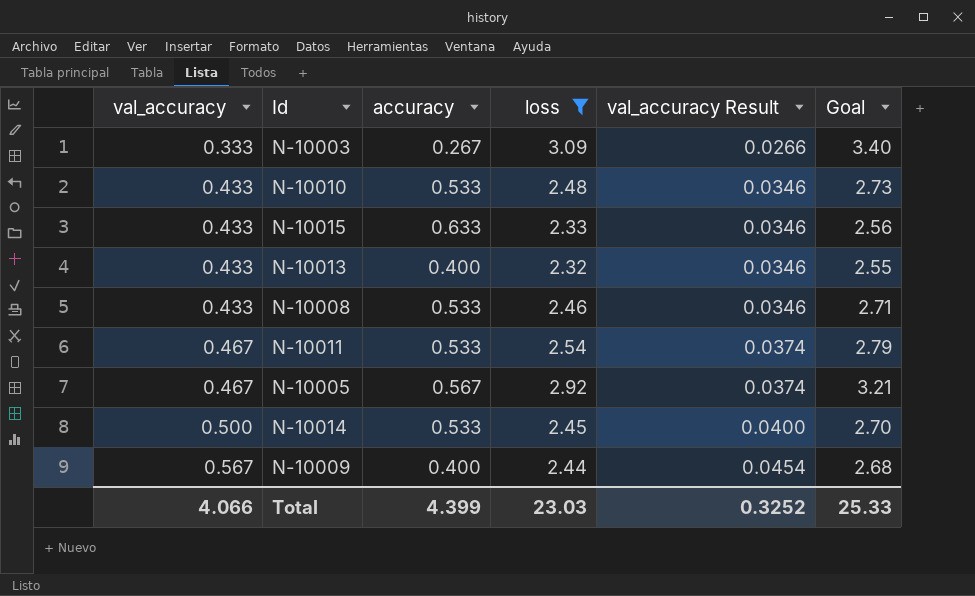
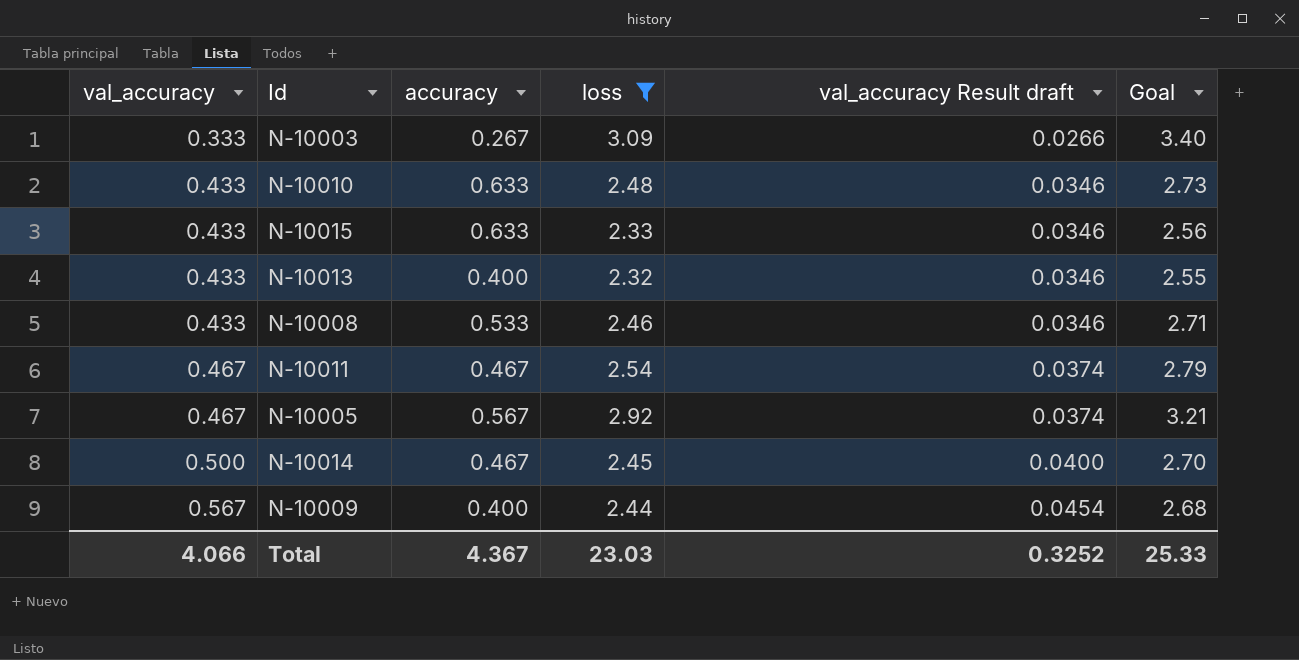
column name: val_accuracy Result -> val_accuracy Result draft
N-10010 | accuracy: 0.533 -> 0.633
N-10011 | accuracy: 0.533 -> 0.467
N-10014 | accuracy: 0.533 -> 0.467
Total | accuracy: 4.399 -> 4.367

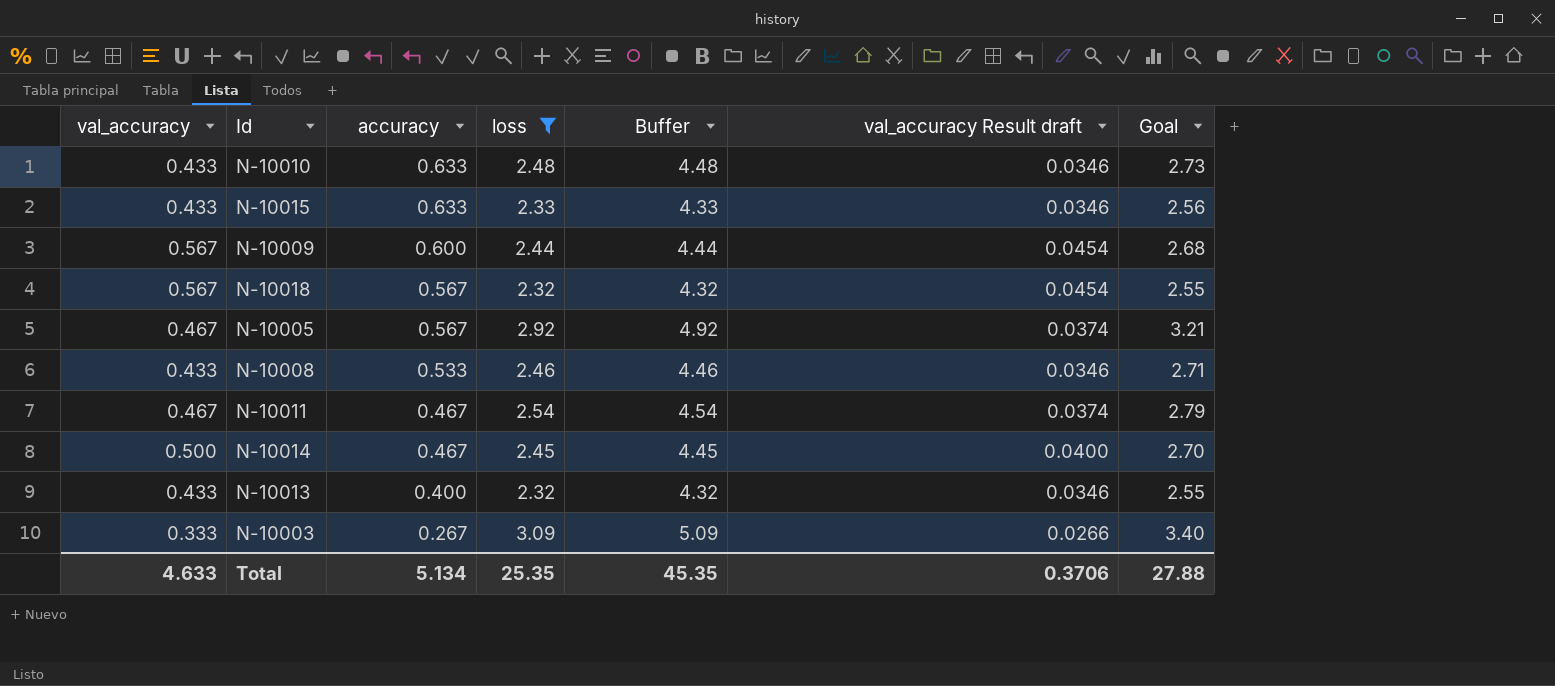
row order: val_accuracy ascending -> accuracy descending
column Buffer | formula: none -> [loss] + 2
N-10009 | accuracy: 0.400 -> 0.600
row N-10018: none -> 0.567 | 0.567 | 2.32 | 4.32 | 0.0454 | 2.55
Total | val_accuracy: 4.066 -> 4.633
Total | accuracy: 4.367 -> 5.134
Total | loss: 23.03 -> 25.35
Total | val_accuracy Result draft: 0.3252 -> 0.3706
Total | Goal: 25.33 -> 27.88

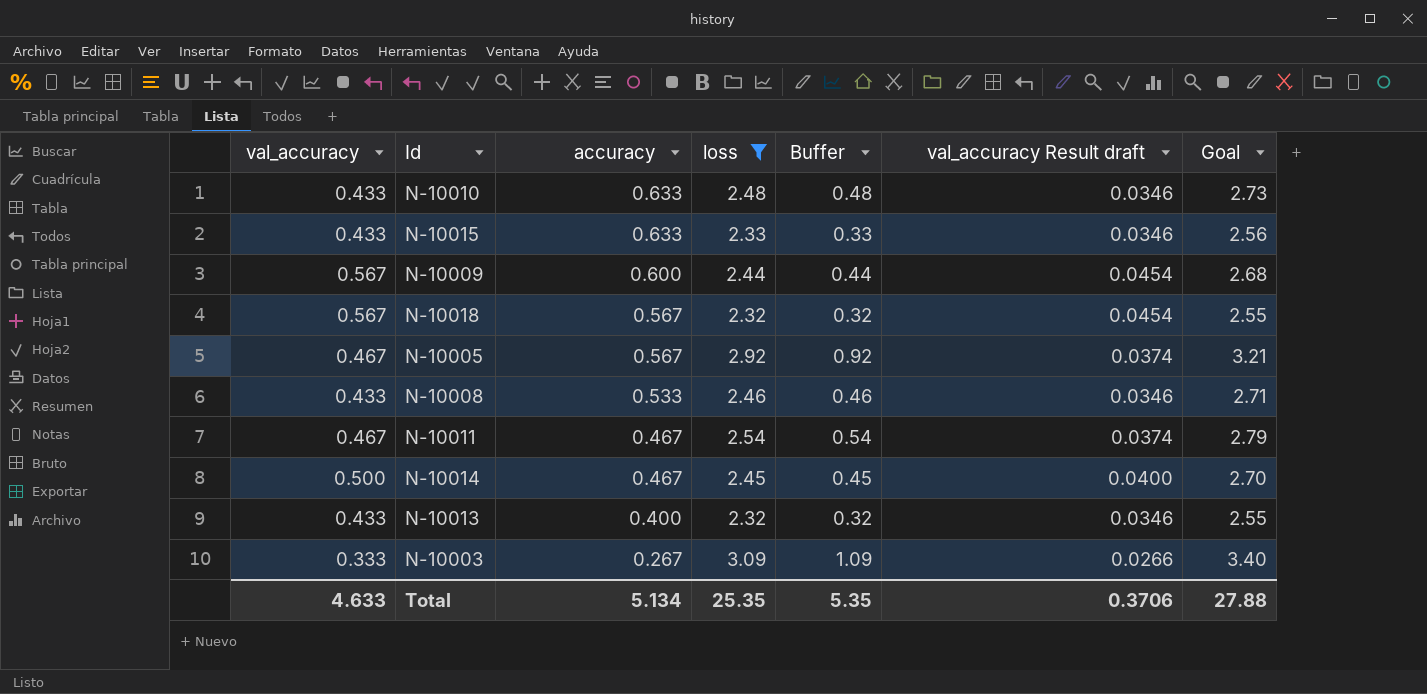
column Buffer | formula: [loss] + 2 -> [loss] - 2
Total | Buffer: 45.35 -> 5.35

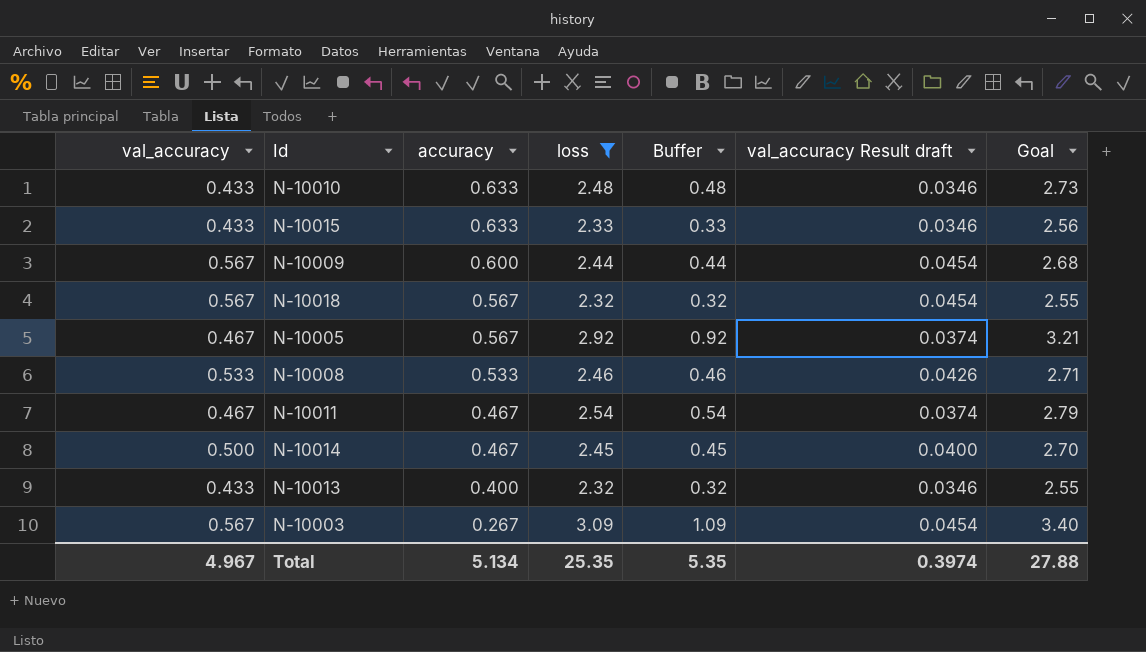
N-10008 | val_accuracy: 0.433 -> 0.533
N-10008 | val_accuracy Result draft: 0.0346 -> 0.0426
N-10003 | val_accuracy: 0.333 -> 0.567
N-10003 | val_accuracy Result draft: 0.0266 -> 0.0454
Total | val_accuracy: 4.633 -> 4.967
Total | val_accuracy Result draft: 0.3706 -> 0.3974

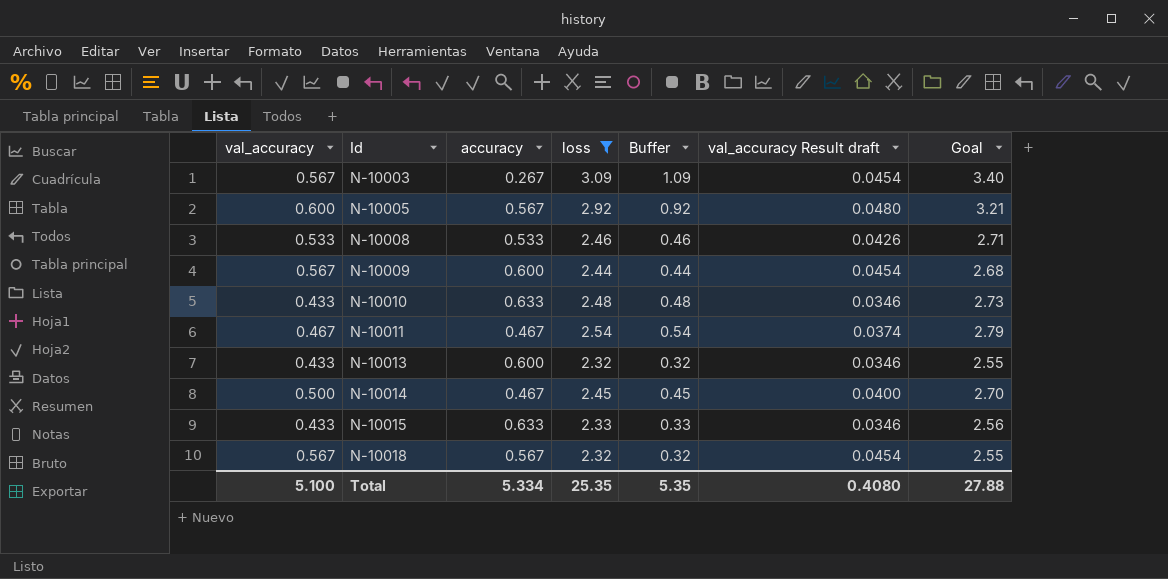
row order: accuracy descending -> Id ascending
N-10005 | val_accuracy: 0.467 -> 0.600
N-10005 | val_accuracy Result draft: 0.0374 -> 0.0480
N-10013 | accuracy: 0.400 -> 0.600
Total | val_accuracy: 4.967 -> 5.100
Total | accuracy: 5.134 -> 5.334
Total | val_accuracy Result draft: 0.3974 -> 0.4080

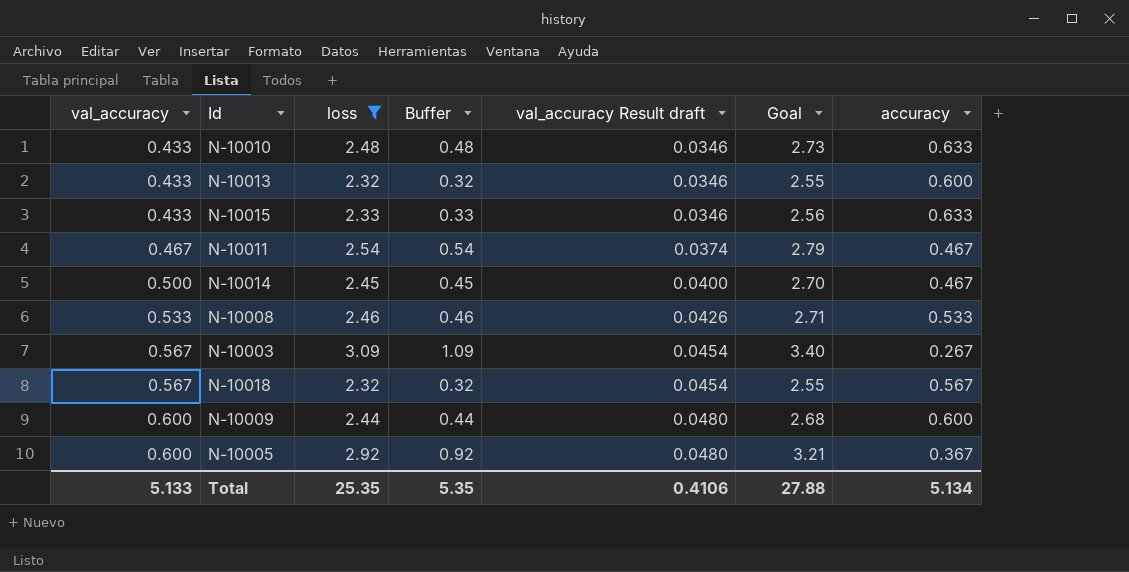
row order: Id ascending -> val_accuracy ascending
column accuracy | position: 3 -> 7
N-10009 | val_accuracy: 0.567 -> 0.600
N-10009 | val_accuracy Result draft: 0.0454 -> 0.0480
N-10005 | accuracy: 0.567 -> 0.367
Total | val_accuracy: 5.100 -> 5.133
Total | val_accuracy Result draft: 0.4080 -> 0.4106
Total | accuracy: 5.334 -> 5.134

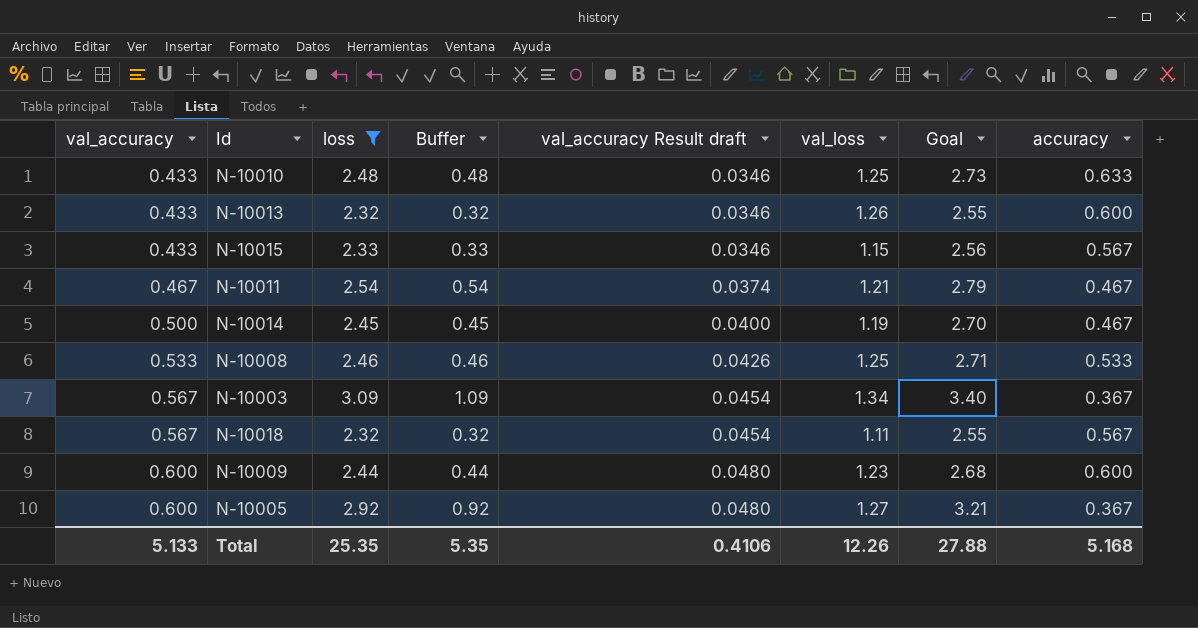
column val_loss | position: none -> 6
N-10015 | accuracy: 0.633 -> 0.567
N-10003 | accuracy: 0.267 -> 0.367
Total | accuracy: 5.134 -> 5.168

